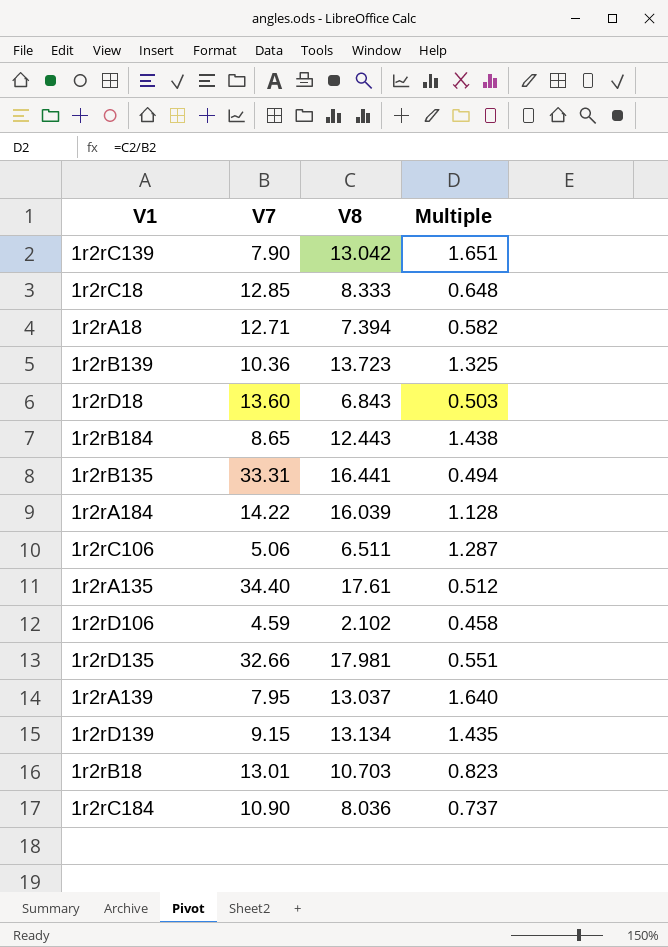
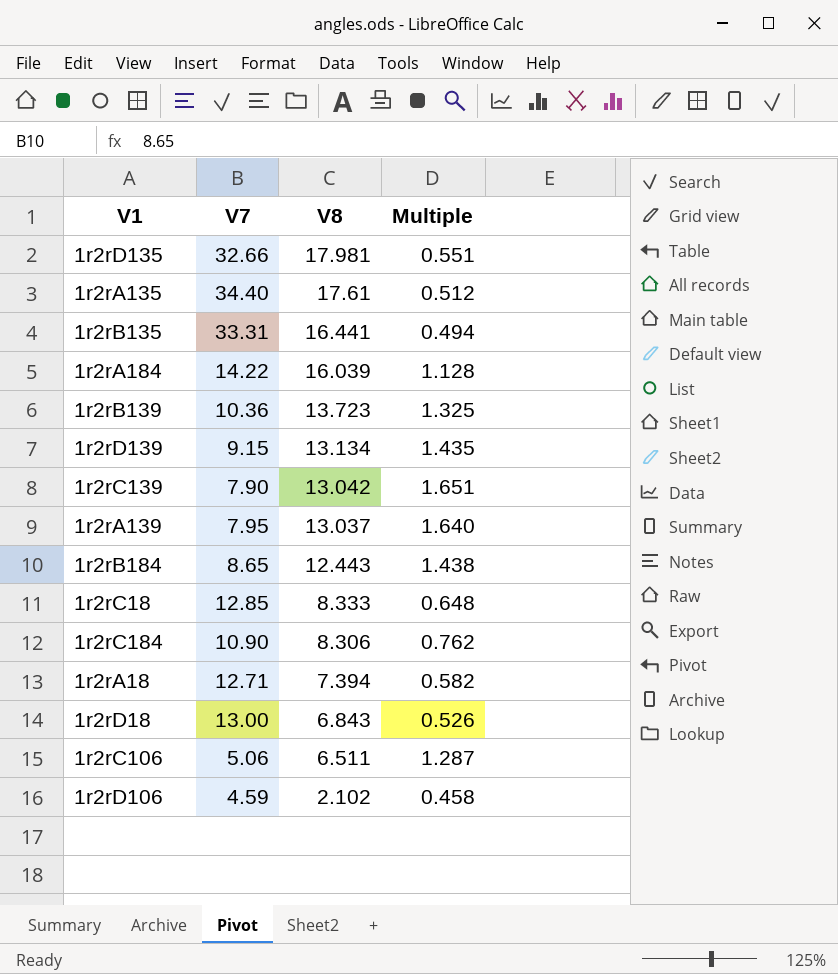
row order: none -> V8 descending
row 1r2rB18: 13.01 | 10.703 | 0.823 -> none
1r2rC184 | V8: 8.036 -> 8.306
1r2rC184 | Multiple: 0.737 -> 0.762
1r2rD18 | V7: 13.60 -> 13.00
1r2rD18 | Multiple: 0.503 -> 0.526

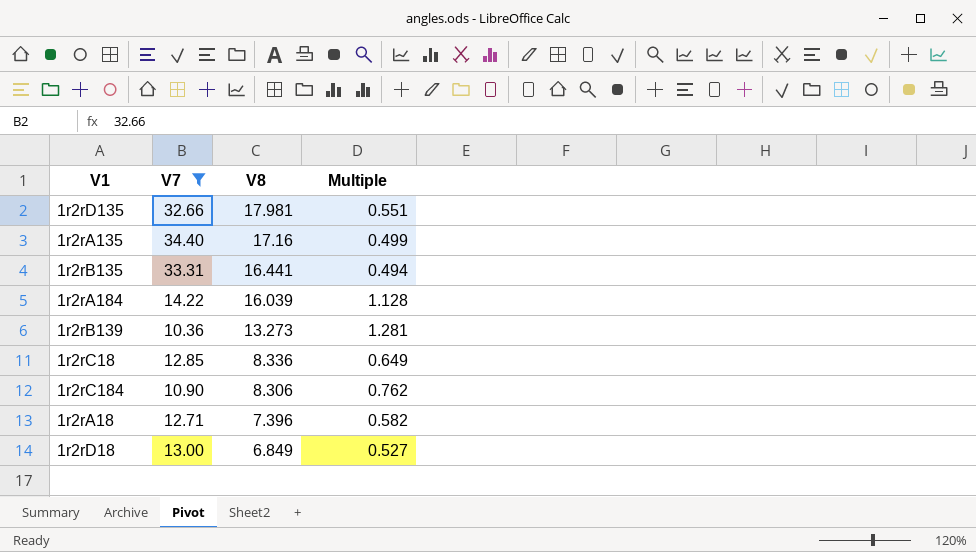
filter: none -> V7 >= 10.36
1r2rA135 | V8: 17.61 -> 17.16
1r2rA135 | Multiple: 0.512 -> 0.499
1r2rB139 | V8: 13.723 -> 13.273
1r2rB139 | Multiple: 1.325 -> 1.281
1r2rC18 | V8: 8.333 -> 8.336
1r2rC18 | Multiple: 0.648 -> 0.649
1r2rA18 | V8: 7.394 -> 7.396
1r2rD18 | V8: 6.843 -> 6.849
1r2rD18 | Multiple: 0.526 -> 0.527

